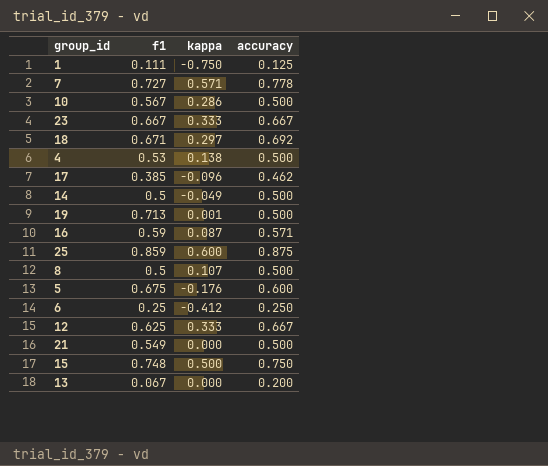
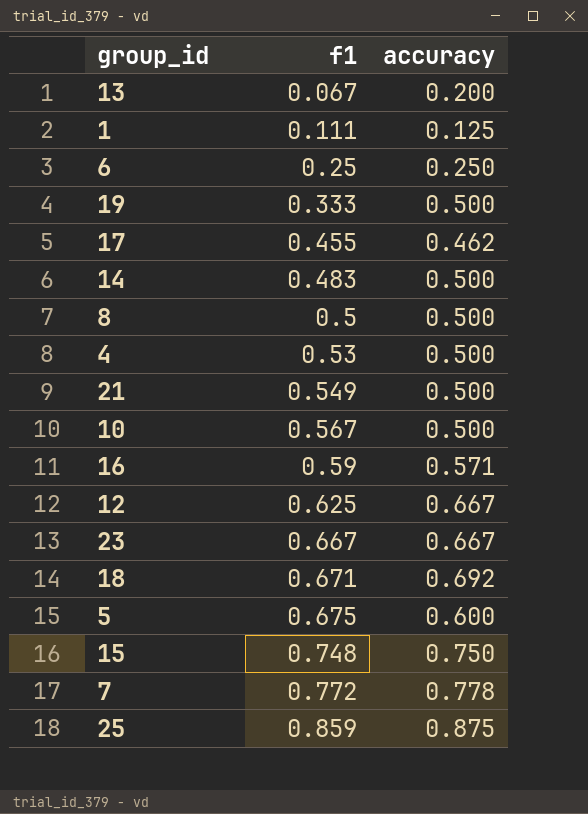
row order: none -> f1 ascending
column kappa | position: 3 -> none
19 | f1: 0.713 -> 0.333
17 | f1: 0.385 -> 0.455
14 | f1: 0.5 -> 0.483
7 | f1: 0.727 -> 0.772

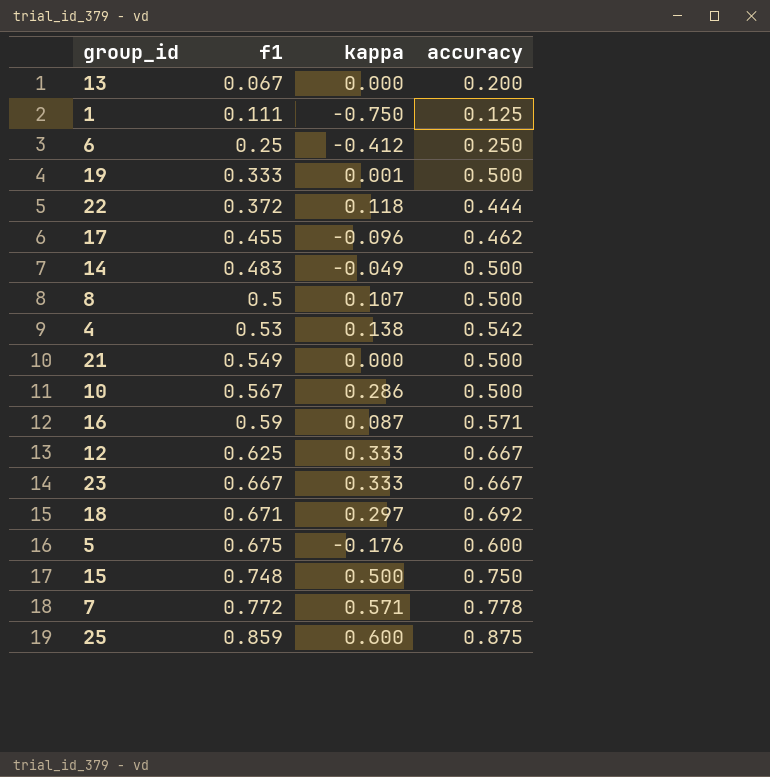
column kappa | position: none -> 3
row 22: none -> 0.372 | 0.118 | 0.444
4 | accuracy: 0.500 -> 0.542

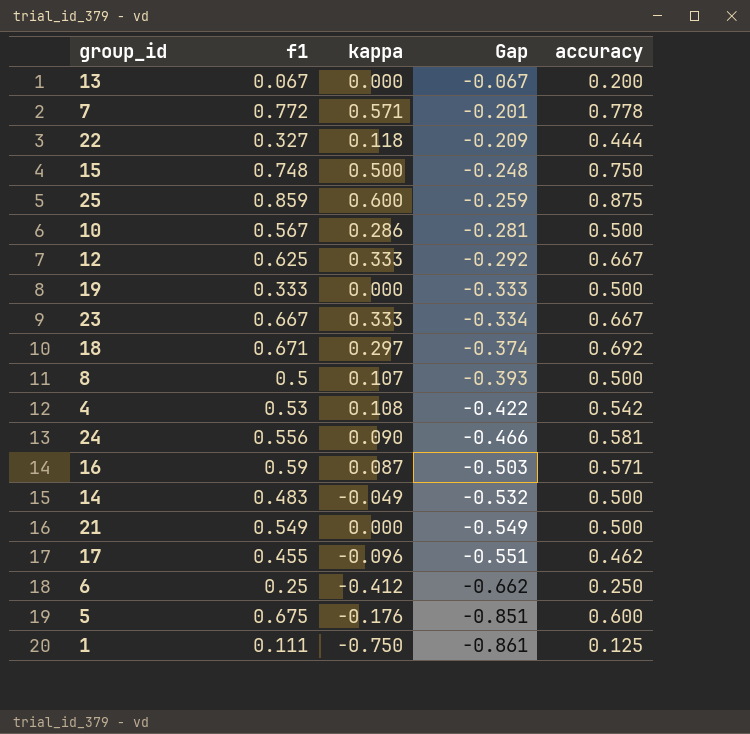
row order: f1 ascending -> Gap descending
column Gap | formula: none -> [kappa] - [f1]
22 | f1: 0.372 -> 0.327
19 | kappa: 0.001 -> 0.000
4 | kappa: 0.138 -> 0.108
row 24: none -> 0.556 | 0.090 | -0.466 | 0.581

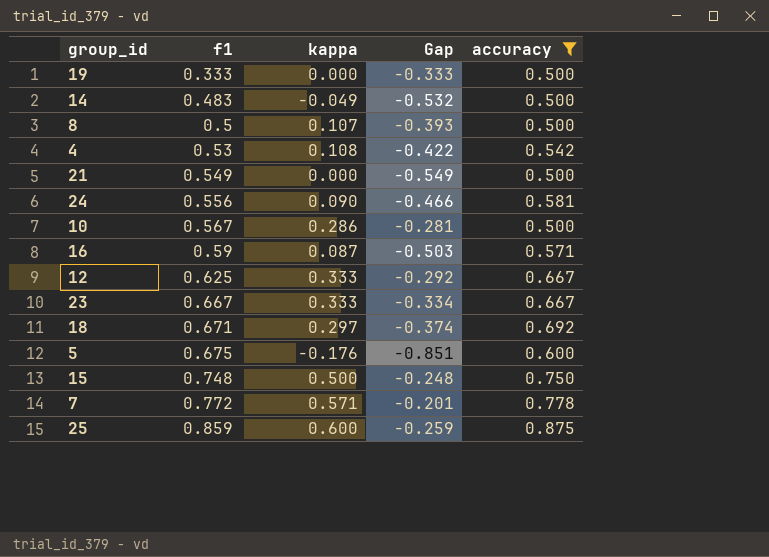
filter: none -> accuracy >= 0.500
row order: Gap descending -> f1 ascending

